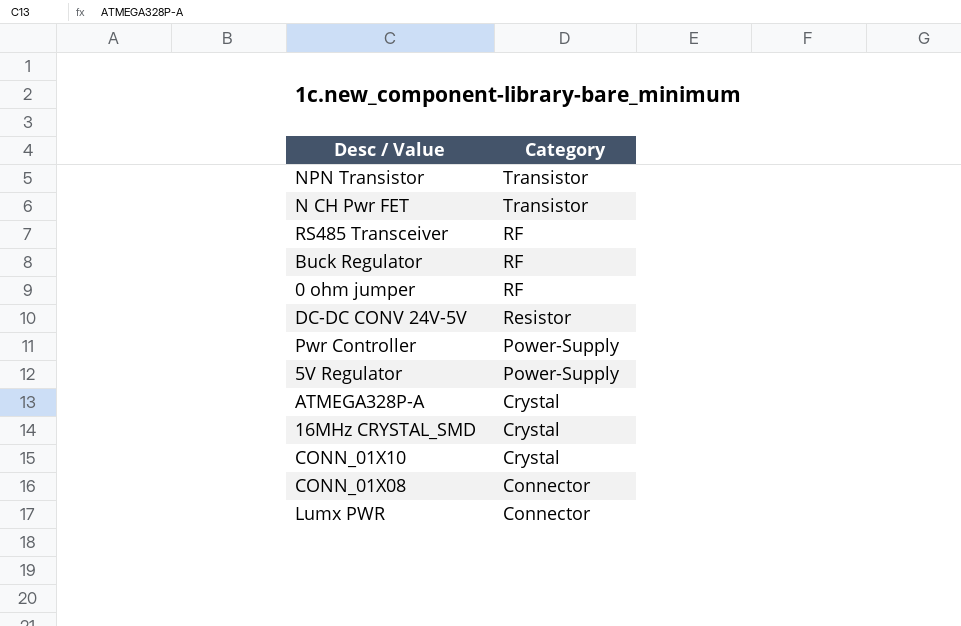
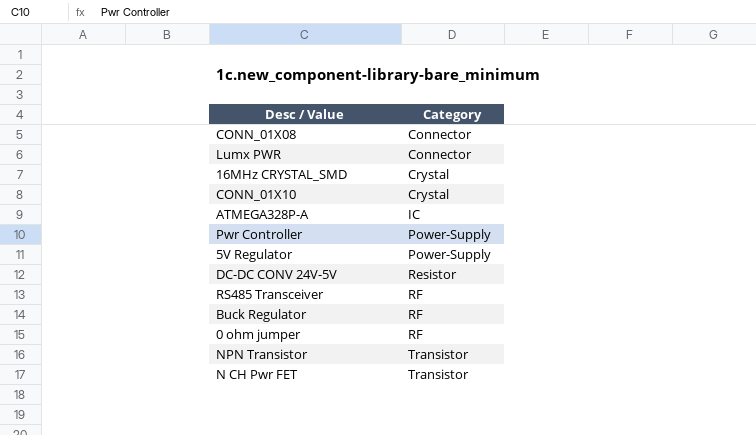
row order: Category descending -> Category ascending
ATMEGA328P-A | Category: Crystal -> IC

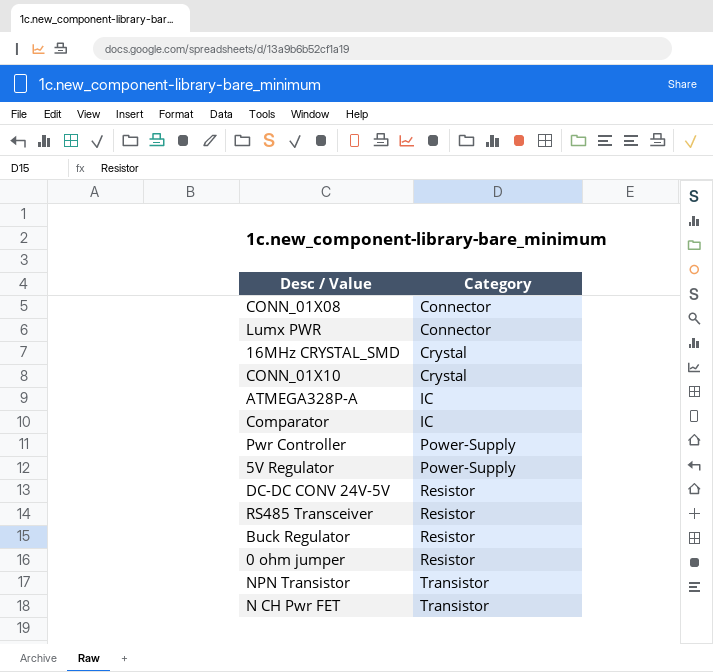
row Comparator: none -> IC
RS485 Transceiver | Category: RF -> Resistor
Buck Regulator | Category: RF -> Resistor
0 ohm jumper | Category: RF -> Resistor

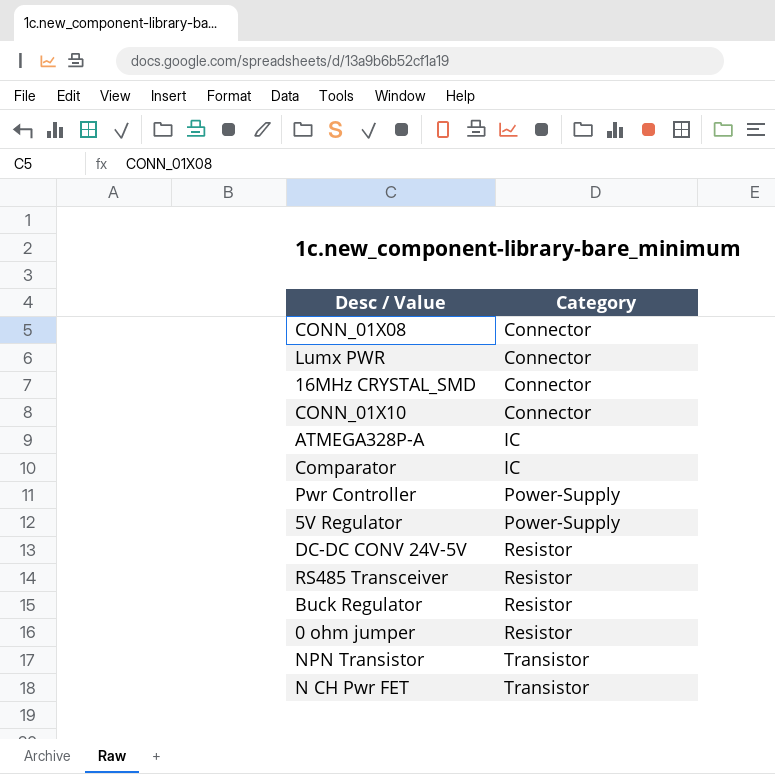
16MHz CRYSTAL_SMD | Category: Crystal -> Connector
CONN_01X10 | Category: Crystal -> Connector

